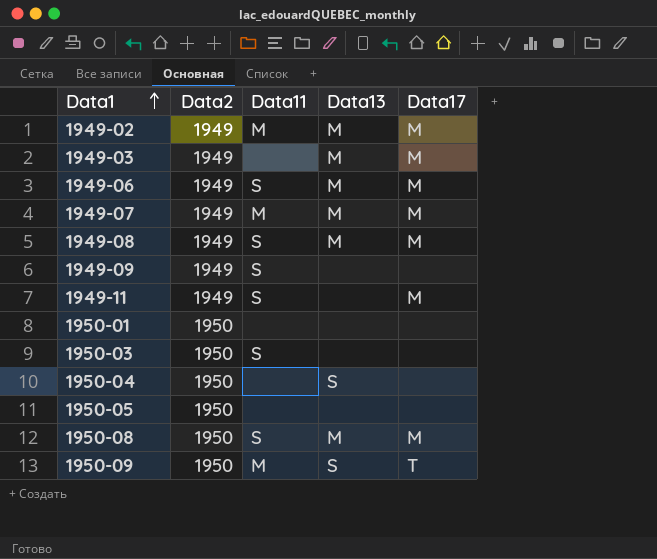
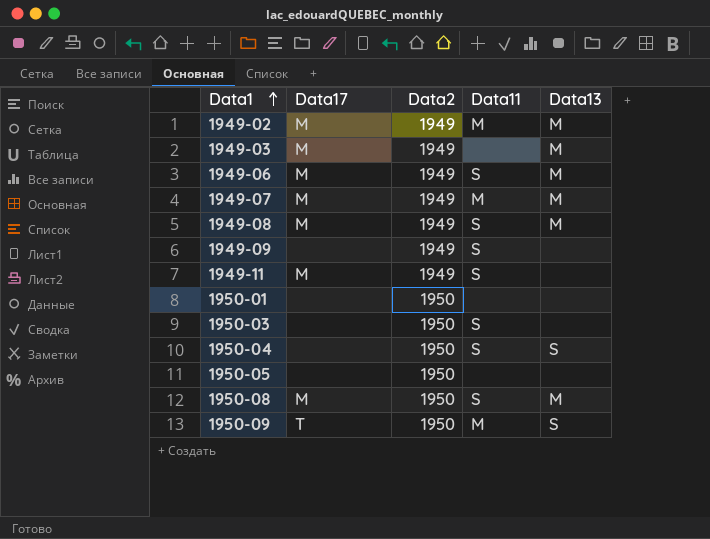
column Data17 | position: 5 -> 2
1950-04 | Data11: none -> S

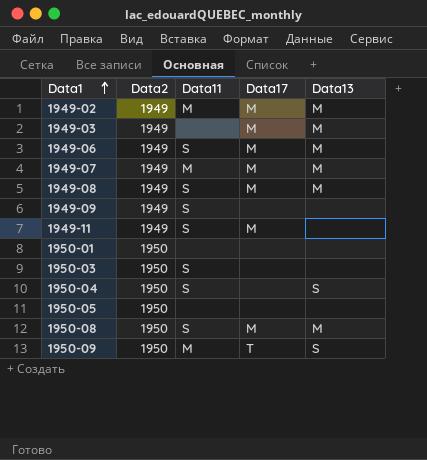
column Data17 | position: 2 -> 4

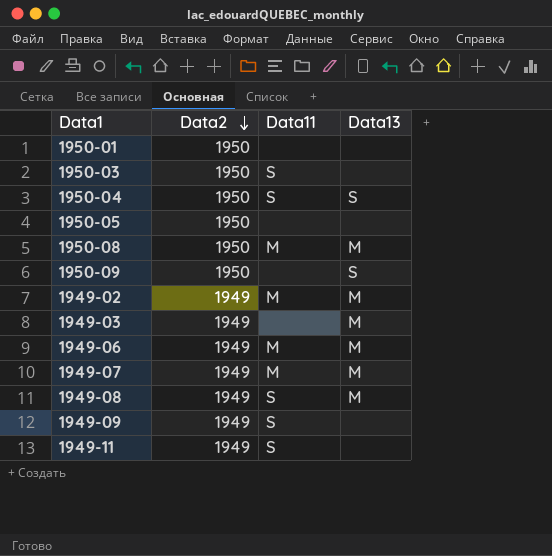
row order: Data1 ascending -> Data2 descending
column Data17 | position: 4 -> none
1950-08 | Data11: S -> M
1950-09 | Data11: M -> none
1949-06 | Data11: S -> M

